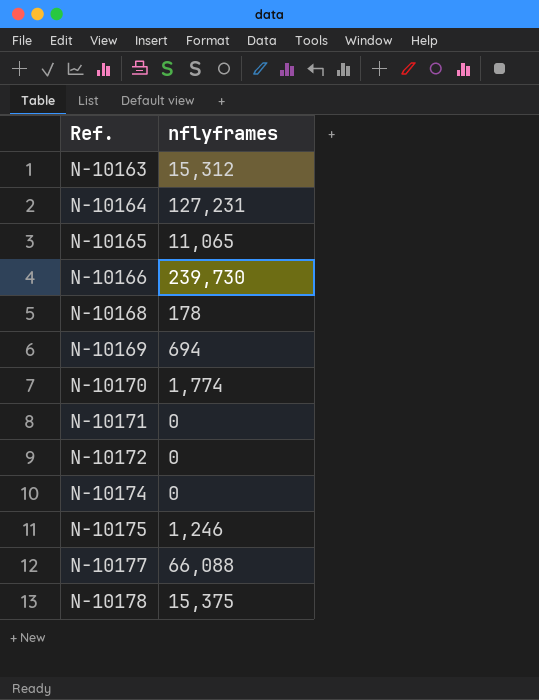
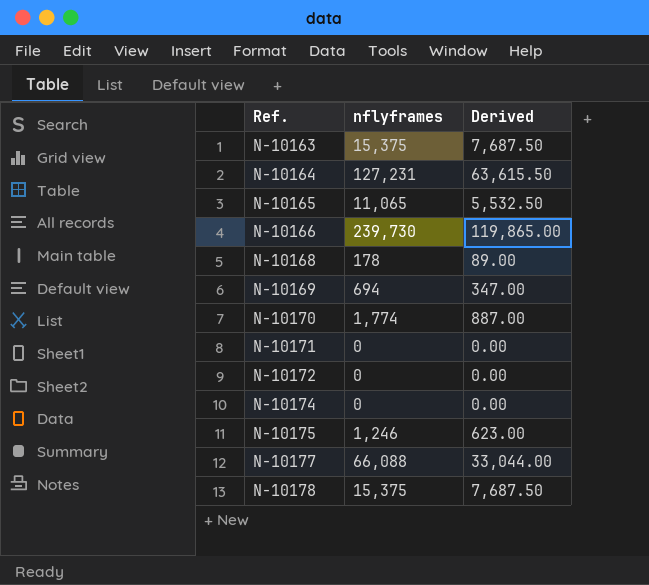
column Derived | formula: none -> [nflyframes] * 0.5
N-10163 | nflyframes: 15,312 -> 15,375

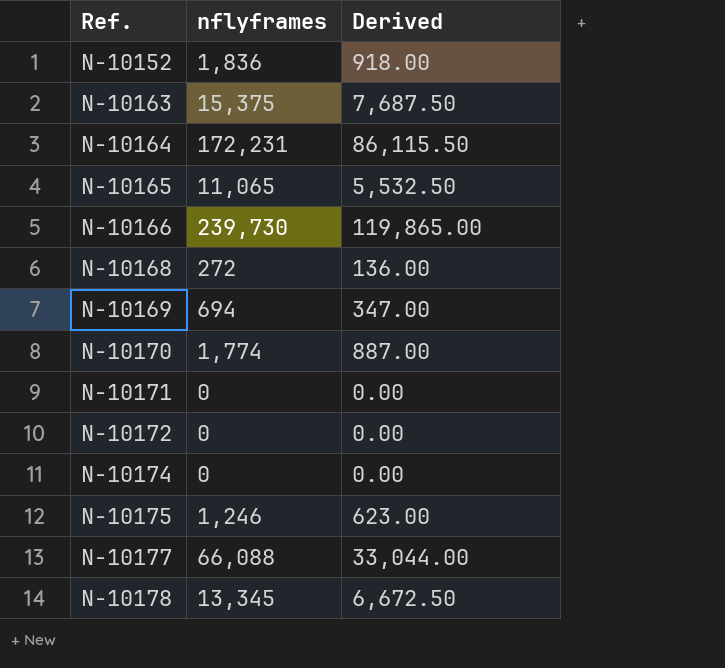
row N-10152: none -> 1,836 | 918.00
N-10164 | nflyframes: 127,231 -> 172,231
N-10164 | Derived: 63,615.50 -> 86,115.50
N-10168 | nflyframes: 178 -> 272
N-10168 | Derived: 89.00 -> 136.00
N-10178 | nflyframes: 15,375 -> 13,345
N-10178 | Derived: 7,687.50 -> 6,672.50

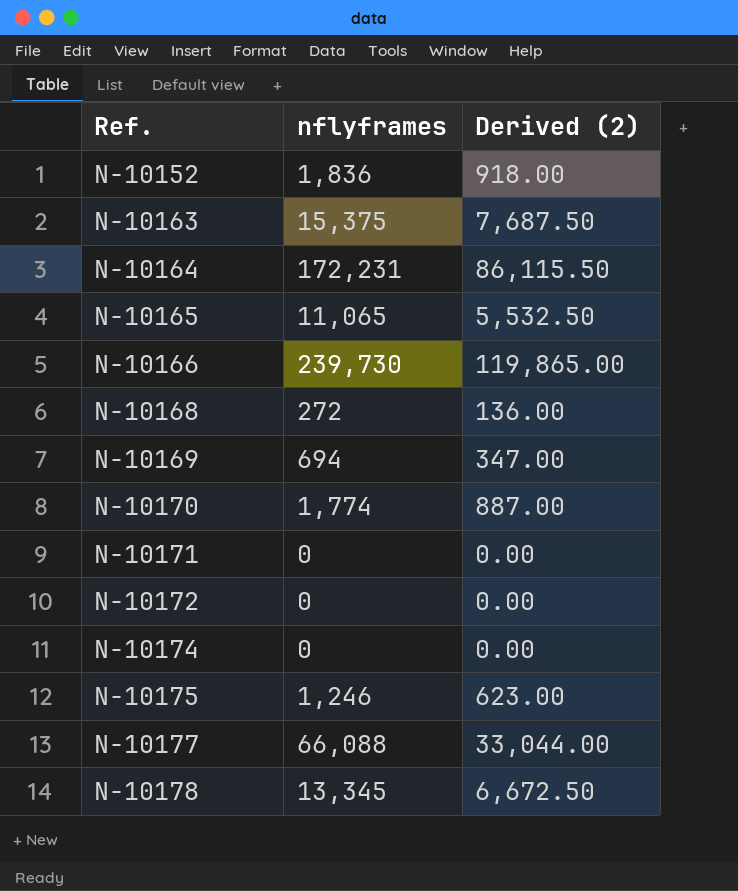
column name: Derived -> Derived (2)

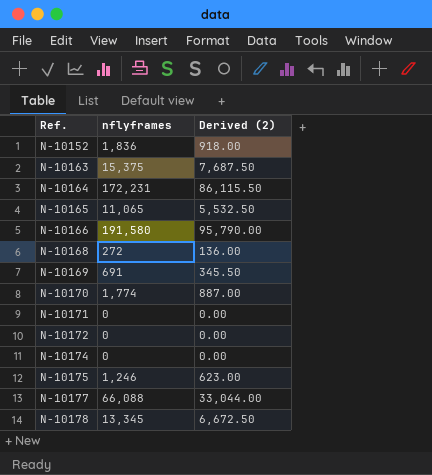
N-10166 | nflyframes: 239,730 -> 191,580
N-10166 | Derived (2): 119,865.00 -> 95,790.00
N-10169 | nflyframes: 694 -> 691
N-10169 | Derived (2): 347.00 -> 345.50

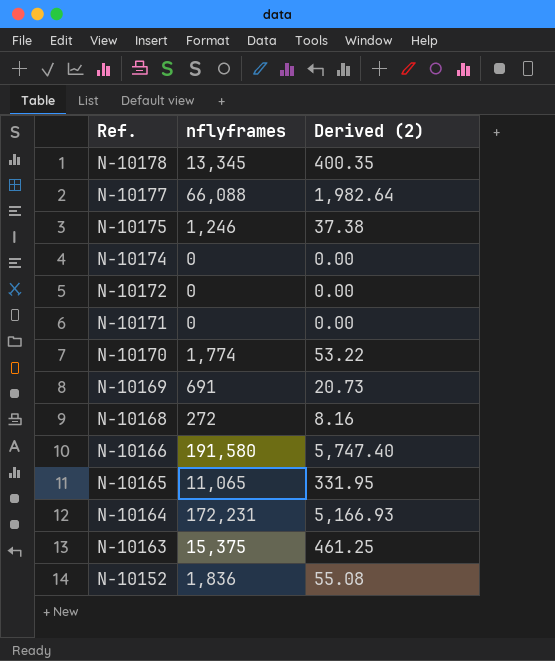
row order: Ref. ascending -> Ref. descending
column Derived (2) | formula: [nflyframes] * 0.5 -> [nflyframes] * 0.03

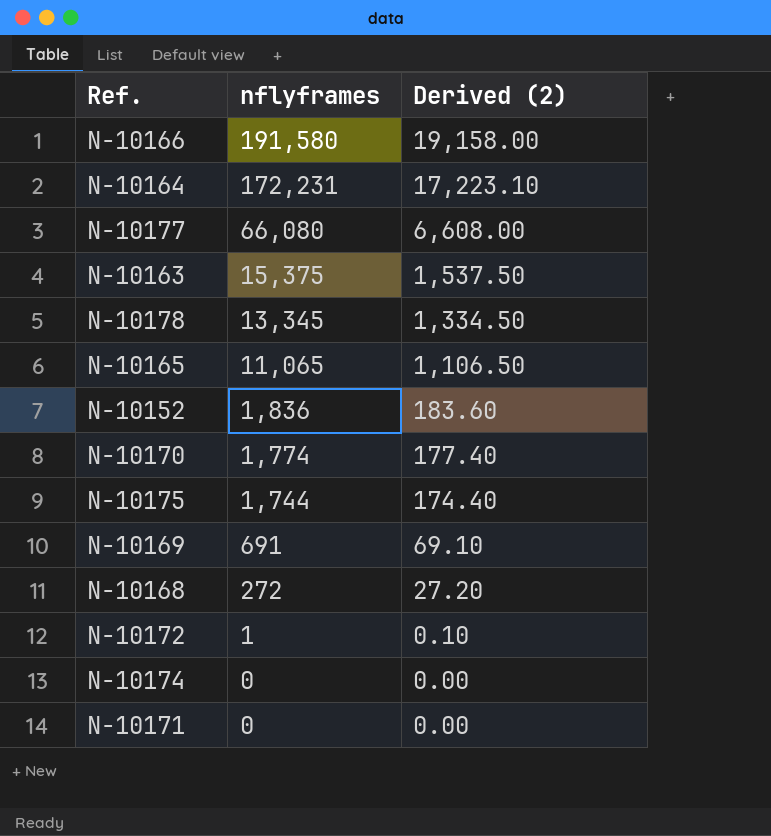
row order: Ref. descending -> nflyframes descending
column Derived (2) | formula: [nflyframes] * 0.03 -> [nflyframes] * 0.1
N-10177 | nflyframes: 66,088 -> 66,080
N-10175 | nflyframes: 1,246 -> 1,744
N-10172 | nflyframes: 0 -> 1

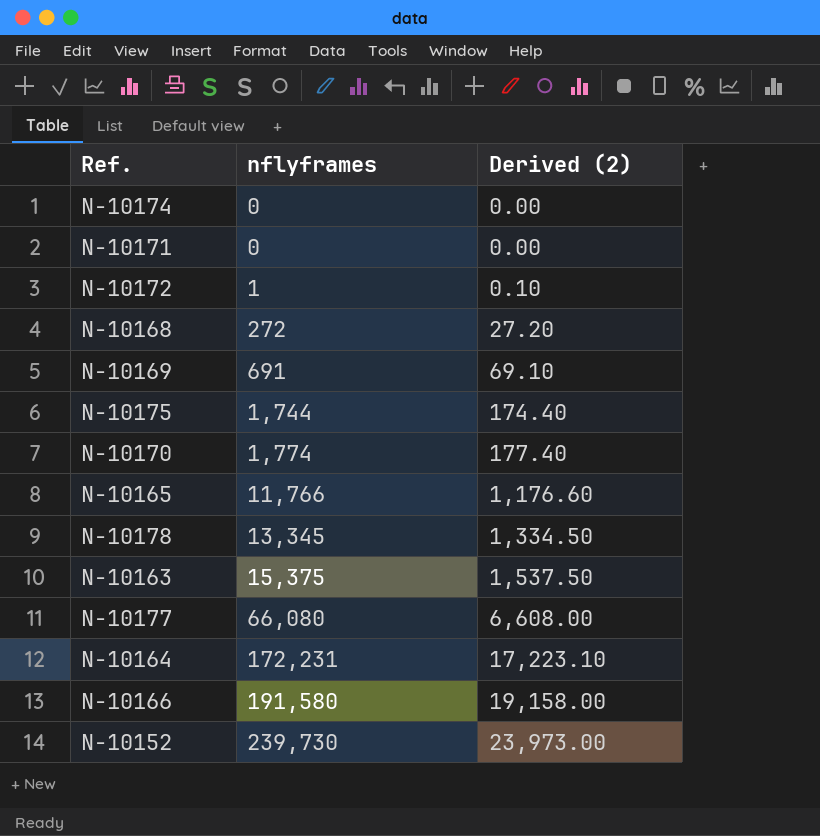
row order: nflyframes descending -> nflyframes ascending
N-10165 | nflyframes: 11,065 -> 11,766
N-10165 | Derived (2): 1,106.50 -> 1,176.60
N-10152 | nflyframes: 1,836 -> 239,730
N-10152 | Derived (2): 183.60 -> 23,973.00

